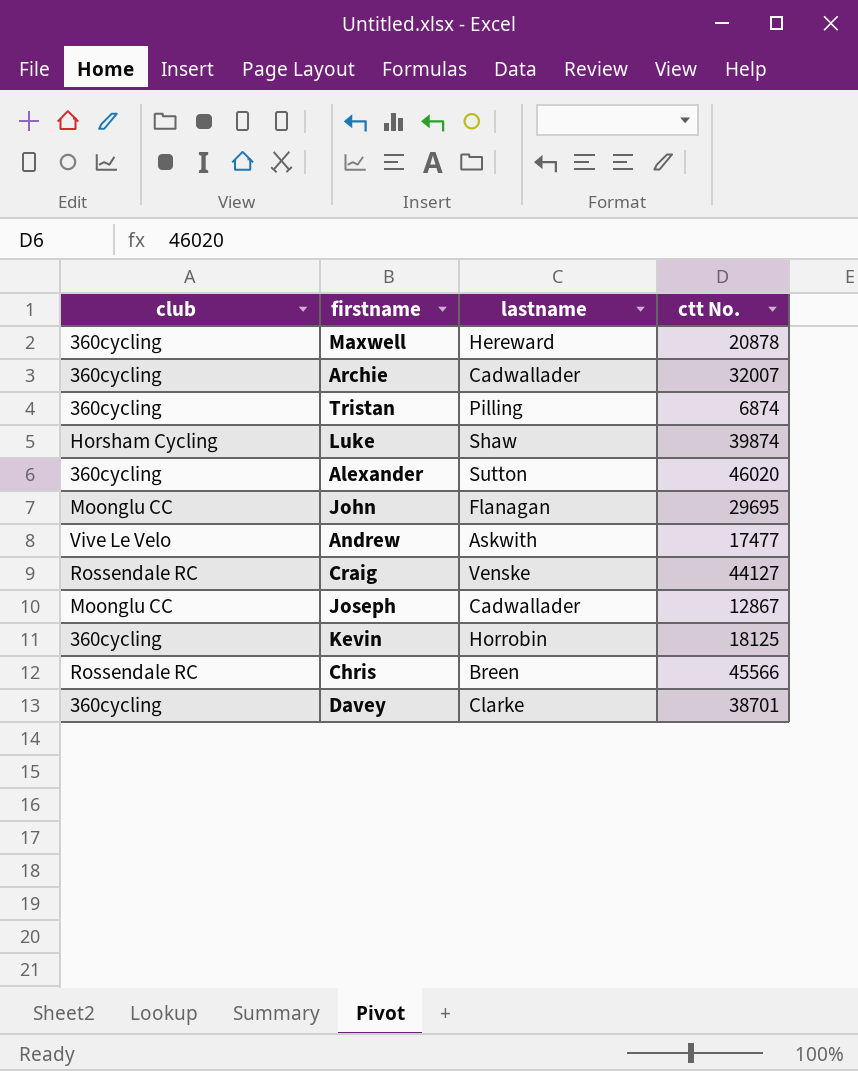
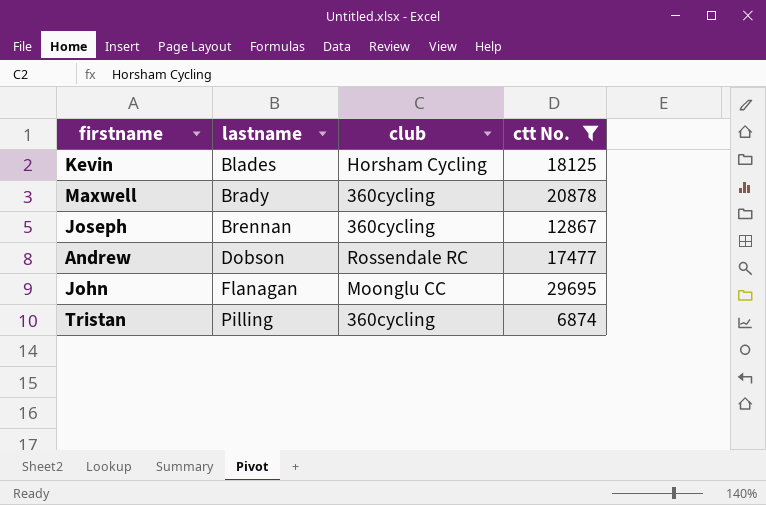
filter: none -> ctt No. <= 29695
row order: none -> lastname ascending
column club | position: 1 -> 3
Kevin | lastname: Horrobin -> Blades
Kevin | club: 360cycling -> Horsham Cycling
Maxwell | lastname: Hereward -> Brady
Joseph | lastname: Cadwallader -> Brennan
Joseph | club: Moonglu CC -> 360cycling
Andrew | lastname: Askwith -> Dobson
Andrew | club: Vive Le Velo -> Rossendale RC

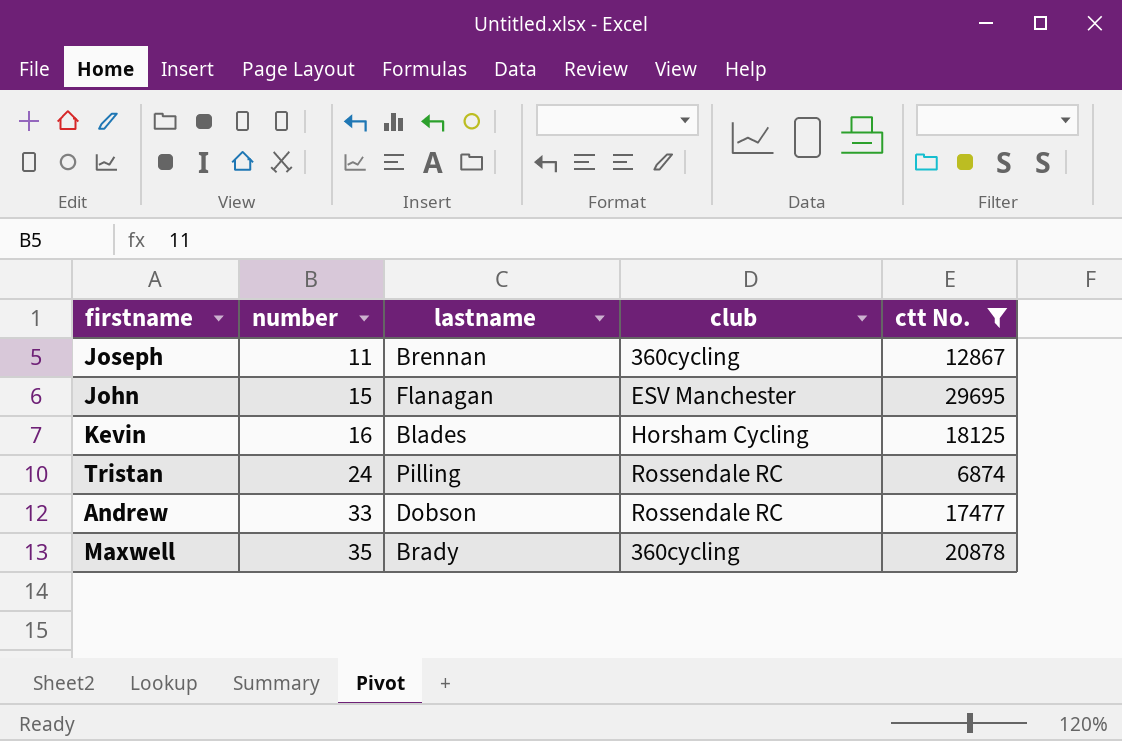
row order: lastname ascending -> number ascending
column number | position: none -> 2
John | club: Moonglu CC -> ESV Manchester
Tristan | club: 360cycling -> Rossendale RC

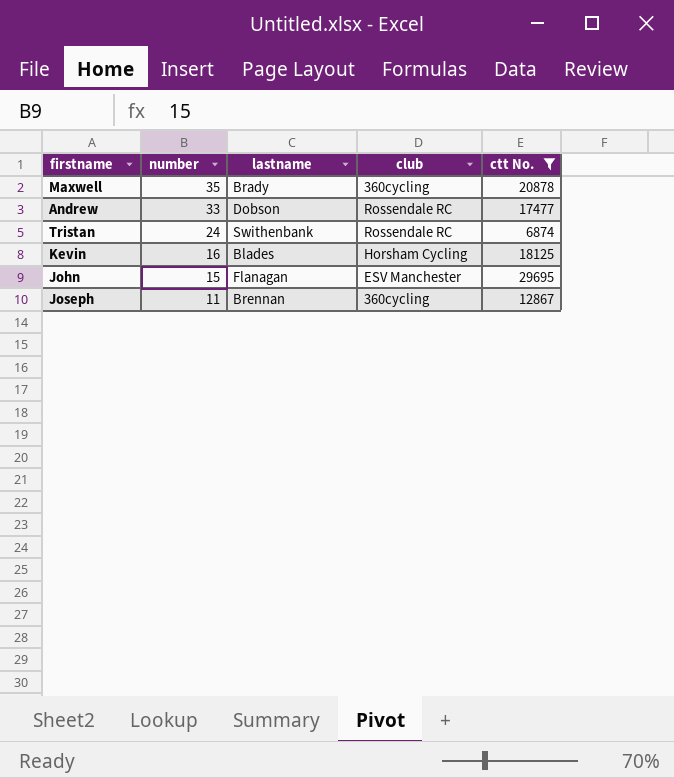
row order: number ascending -> number descending
Tristan | lastname: Pilling -> Swithenbank

